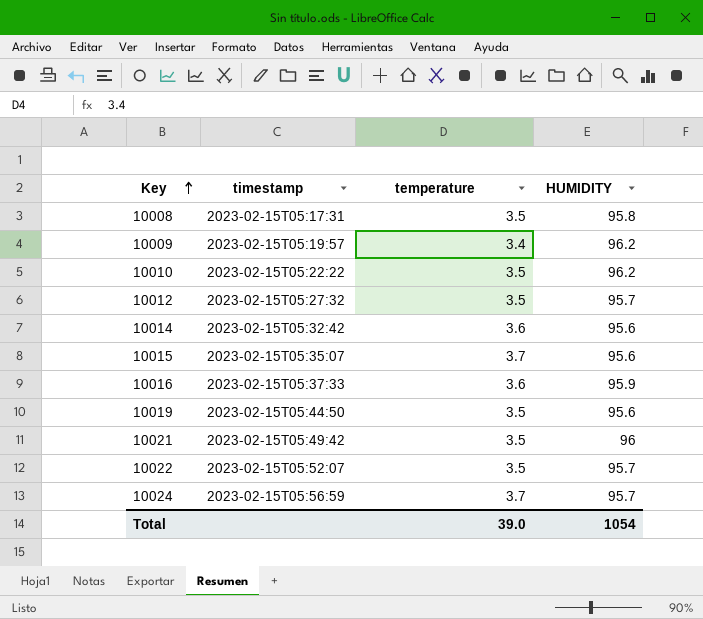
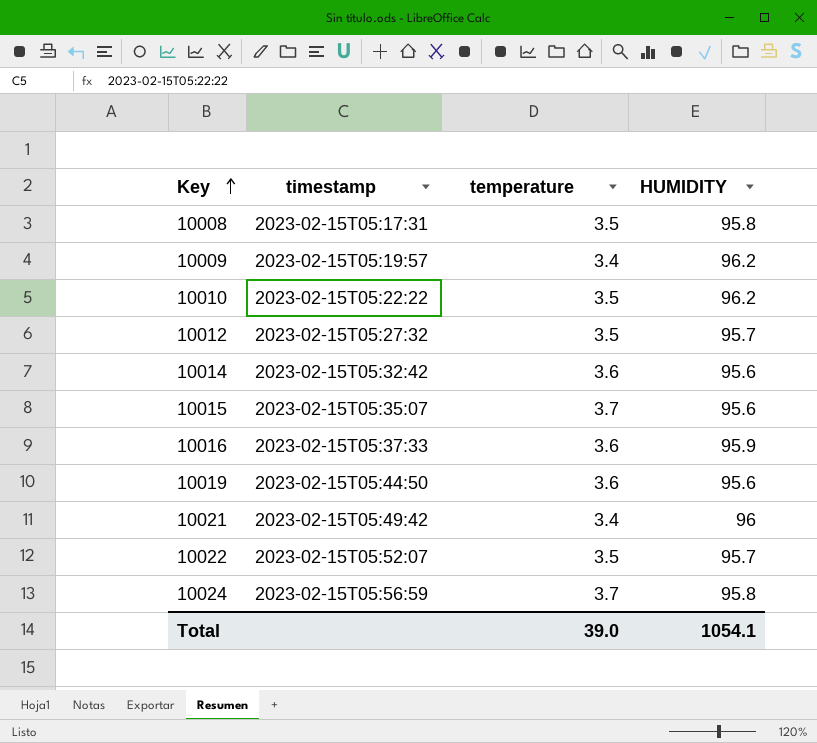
10019 | temperature: 3.5 -> 3.6
10021 | temperature: 3.5 -> 3.4
10024 | HUMIDITY: 95.7 -> 95.8
Total | HUMIDITY: 1054 -> 1054.1

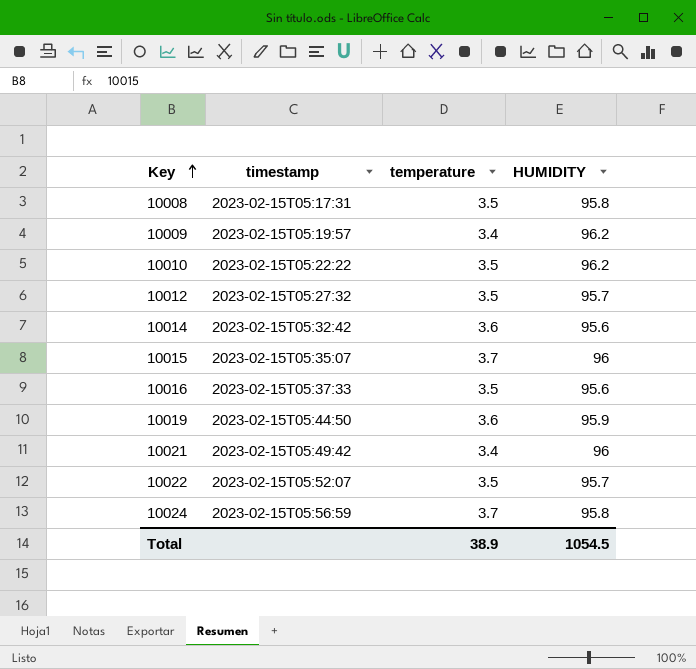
10015 | HUMIDITY: 95.6 -> 96
10016 | temperature: 3.6 -> 3.5
10016 | HUMIDITY: 95.9 -> 95.6
10019 | HUMIDITY: 95.6 -> 95.9
Total | temperature: 39.0 -> 38.9
Total | HUMIDITY: 1054.1 -> 1054.5

